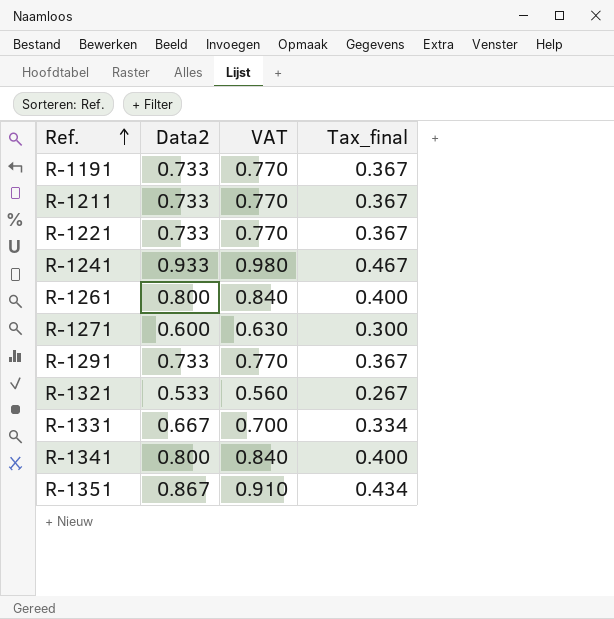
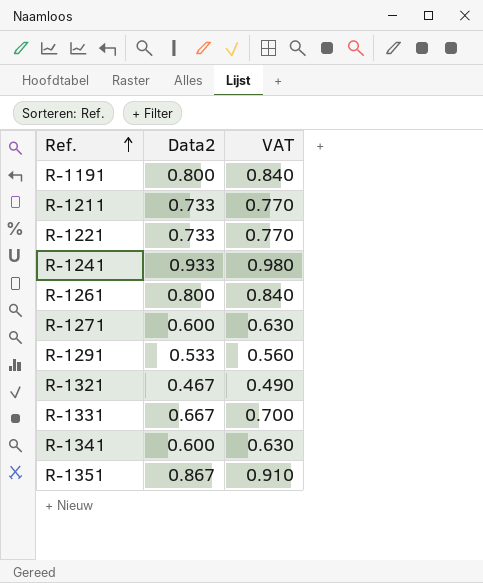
column Tax_final | formula: [Data2] * 0.5 -> none
R-1191 | Data2: 0.733 -> 0.800
R-1191 | VAT: 0.770 -> 0.840
R-1291 | Data2: 0.733 -> 0.533
R-1291 | VAT: 0.770 -> 0.560
R-1321 | Data2: 0.533 -> 0.467
R-1321 | VAT: 0.560 -> 0.490
R-1341 | Data2: 0.800 -> 0.600
R-1341 | VAT: 0.840 -> 0.630

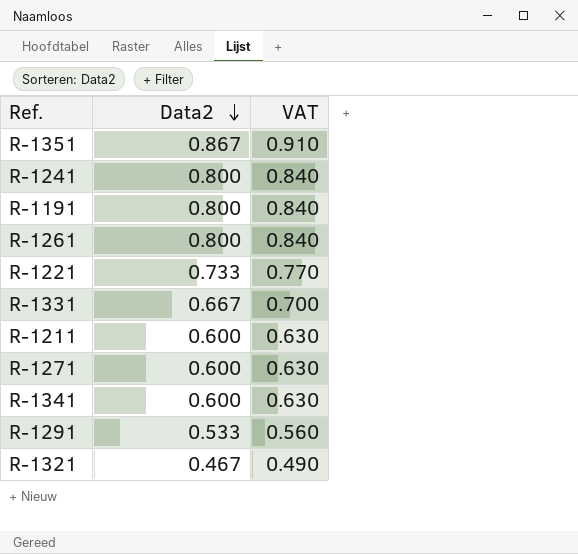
row order: Ref. ascending -> Data2 descending
R-1241 | Data2: 0.933 -> 0.800
R-1241 | VAT: 0.980 -> 0.840
R-1211 | Data2: 0.733 -> 0.600
R-1211 | VAT: 0.770 -> 0.630

